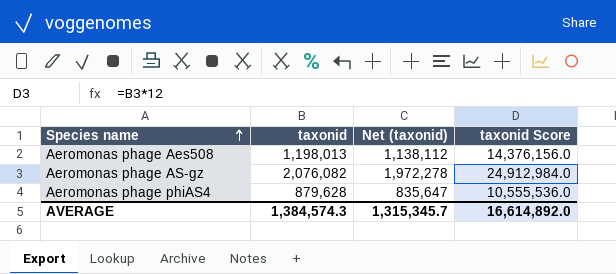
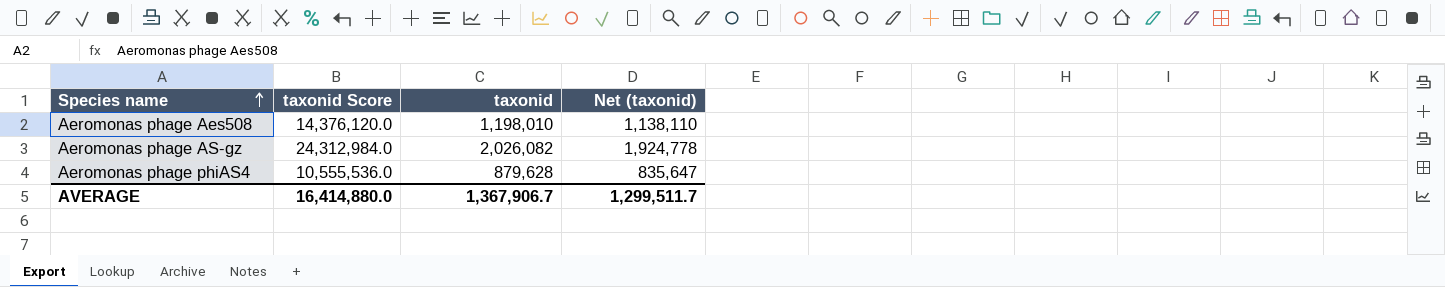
column taxonid Score | position: 4 -> 2
Aeromonas phage Aes508 | taxonid Score: 14,376,156.0 -> 14,376,120.0
Aeromonas phage Aes508 | taxonid: 1,198,013 -> 1,198,010
Aeromonas phage Aes508 | Net (taxonid): 1,138,112 -> 1,138,110
Aeromonas phage AS-gz | taxonid Score: 24,912,984.0 -> 24,312,984.0
Aeromonas phage AS-gz | taxonid: 2,076,082 -> 2,026,082
Aeromonas phage AS-gz | Net (taxonid): 1,972,278 -> 1,924,778
AVERAGE | taxonid Score: 16,614,892.0 -> 16,414,880.0
AVERAGE | taxonid: 1,384,574.3 -> 1,367,906.7
AVERAGE | Net (taxonid): 1,315,345.7 -> 1,299,511.7

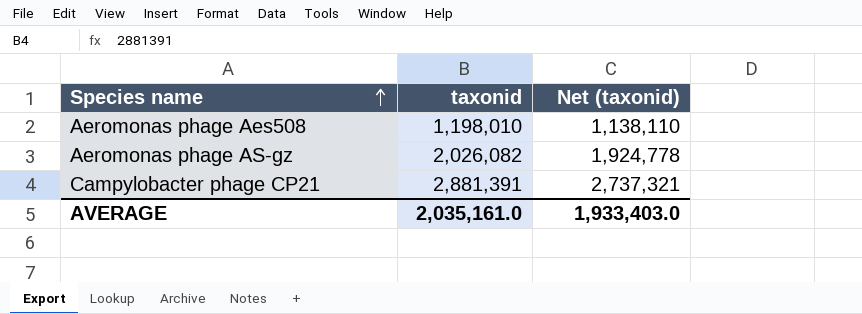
column taxonid Score | formula: [taxonid] * 12 -> none
row Aeromonas phage phiAS4: 10,555,536.0 | 879,628 | 835,647 -> none
row Campylobacter phage CP21: none -> 2,881,391 | 2,737,321
AVERAGE | taxonid: 1,367,906.7 -> 2,035,161.0
AVERAGE | Net (taxonid): 1,299,511.7 -> 1,933,403.0

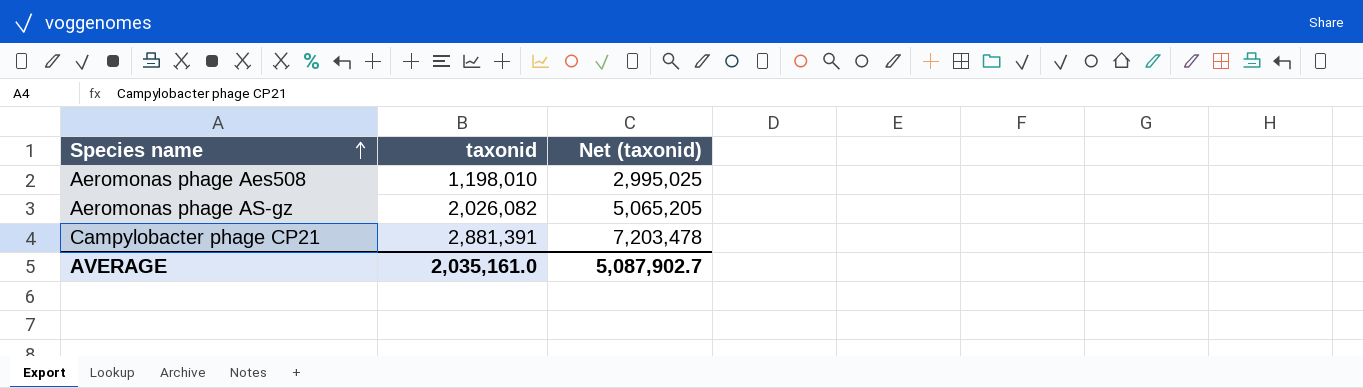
column Net (taxonid) | formula: [taxonid] * 0.95 -> [taxonid] * 2.5
AVERAGE | Net (taxonid): 1,933,403.0 -> 5,087,902.7

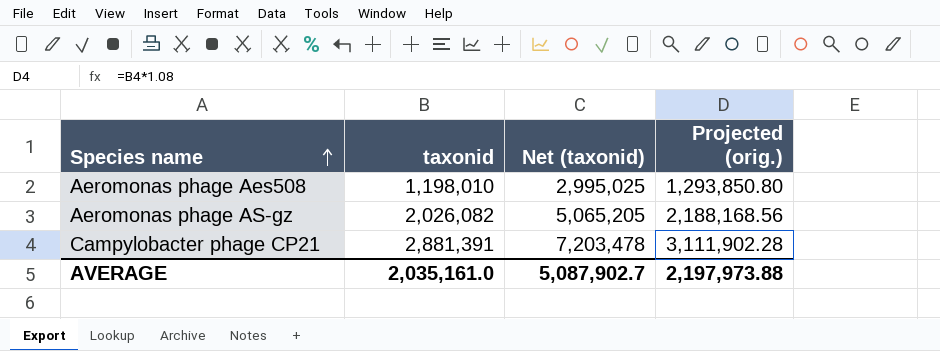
column Projected (orig.) | formula: none -> [taxonid] * 1.08

